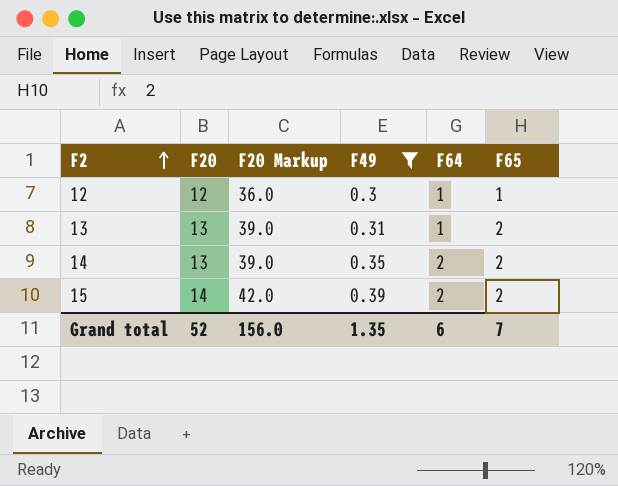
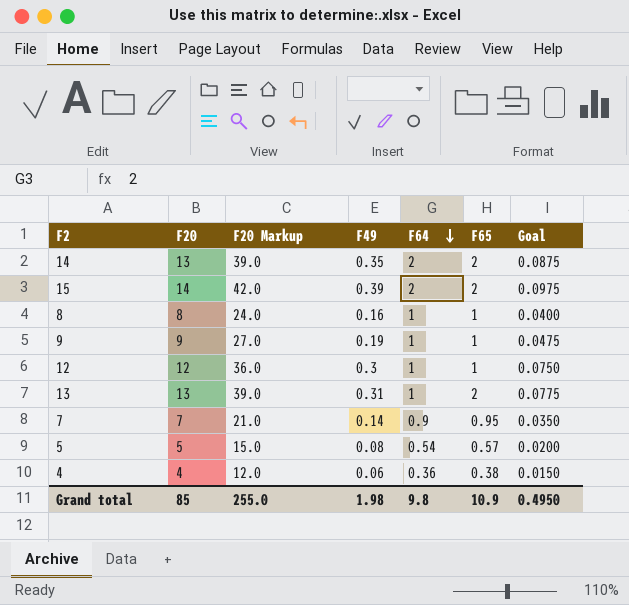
filter: F49 >= 0.3 -> none
row order: F2 ascending -> F64 descending
column Goal | formula: none -> [F49] * 0.25
Grand total | F20: 52 -> 85
Grand total | F20 Markup: 156.0 -> 255.0
Grand total | F49: 1.35 -> 1.98
Grand total | F64: 6 -> 9.8
Grand total | F65: 7 -> 10.9

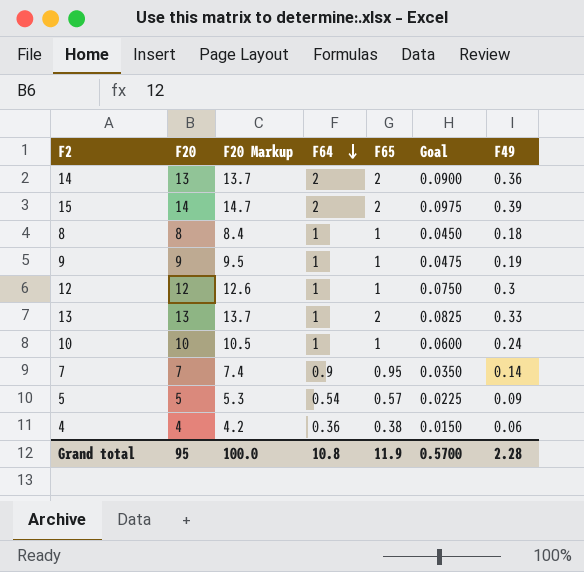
column F20 Markup | formula: [F20] * 3 -> [F20] * 1.05
column F49 | position: 4 -> 7
14 | Goal: 0.0875 -> 0.0900
14 | F49: 0.35 -> 0.36
8 | Goal: 0.0400 -> 0.0450
8 | F49: 0.16 -> 0.18
13 | Goal: 0.0775 -> 0.0825
13 | F49: 0.31 -> 0.33
row 10: none -> 10 | 10.5 | 1 | 1 | 0.0600 | 0.24
5 | Goal: 0.0200 -> 0.0225
5 | F49: 0.08 -> 0.09
Grand total | F20: 85 -> 95
Grand total | F20 Markup: 255.0 -> 100.0
Grand total | F64: 9.8 -> 10.8
Grand total | F65: 10.9 -> 11.9
Grand total | Goal: 0.4950 -> 0.5700
Grand total | F49: 1.98 -> 2.28

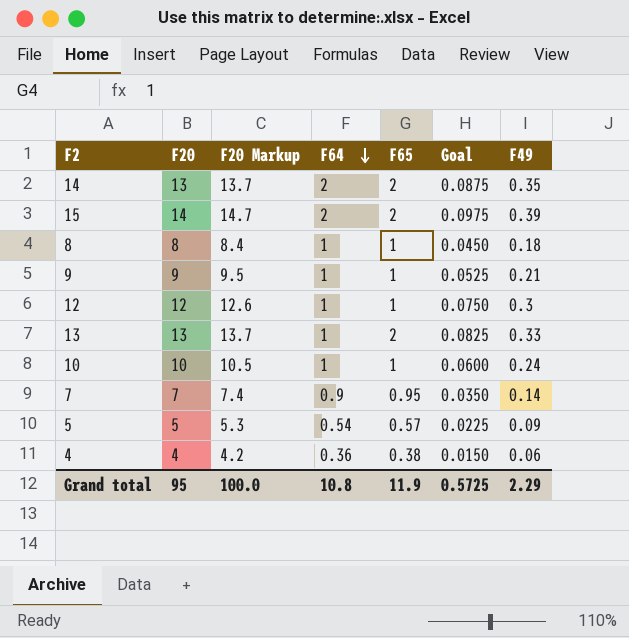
14 | Goal: 0.0900 -> 0.0875
14 | F49: 0.36 -> 0.35
9 | Goal: 0.0475 -> 0.0525
9 | F49: 0.19 -> 0.21
Grand total | Goal: 0.5700 -> 0.5725
Grand total | F49: 2.28 -> 2.29

